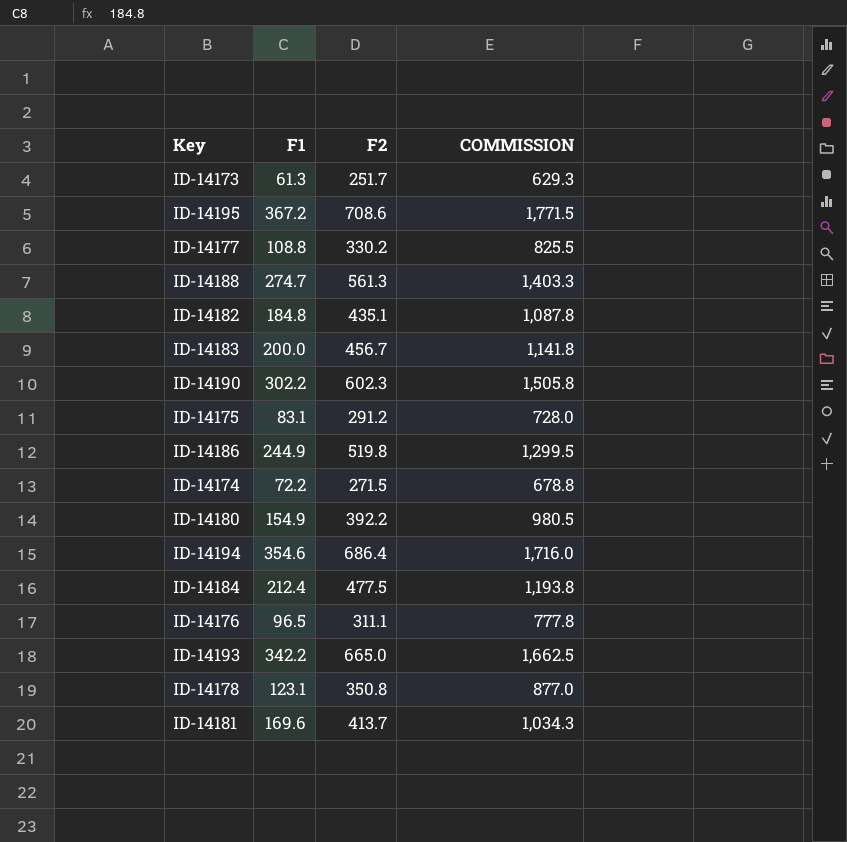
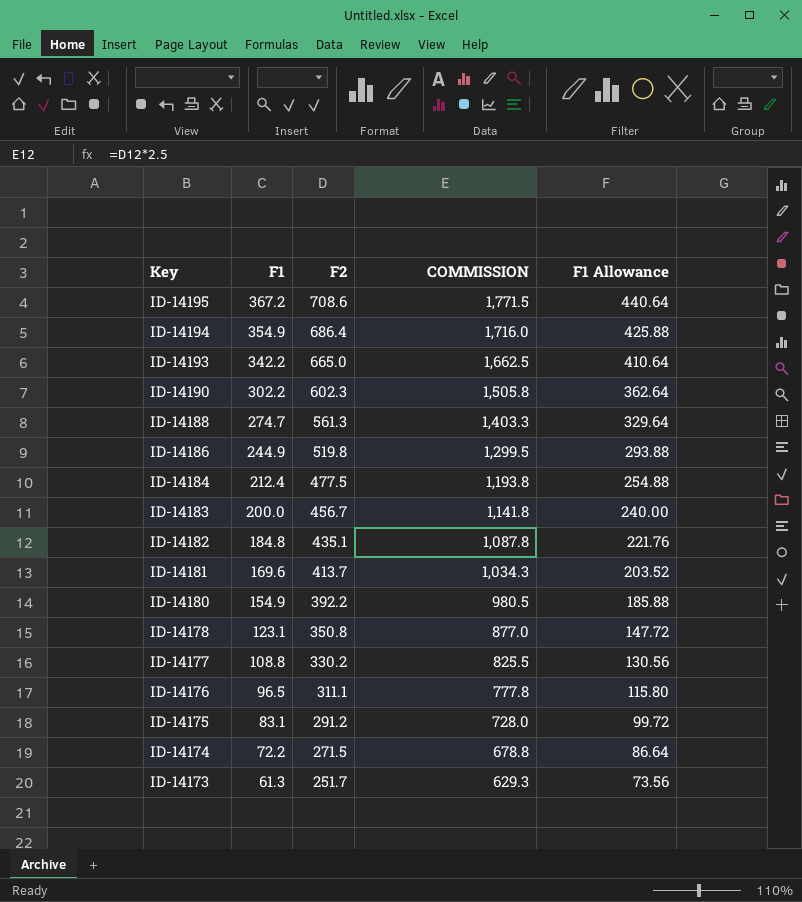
row order: none -> Key descending
column F1 Allowance | formula: none -> [F1] * 1.2
ID-14194 | F1: 354.6 -> 354.9

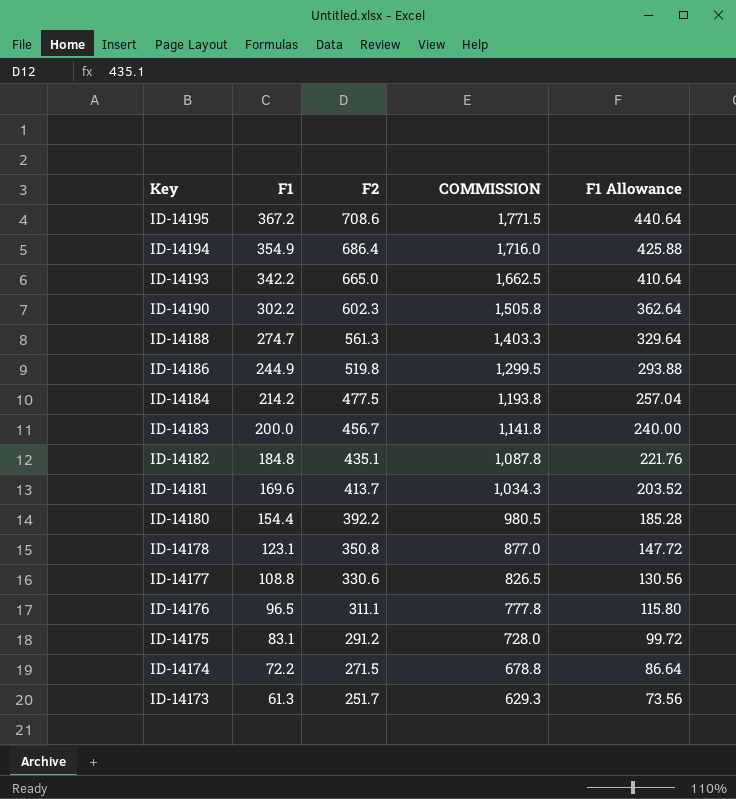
ID-14184 | F1: 212.4 -> 214.2
ID-14184 | F1 Allowance: 254.88 -> 257.04
ID-14180 | F1: 154.9 -> 154.4
ID-14180 | F1 Allowance: 185.88 -> 185.28
ID-14177 | F2: 330.2 -> 330.6
ID-14177 | COMMISSION: 825.5 -> 826.5

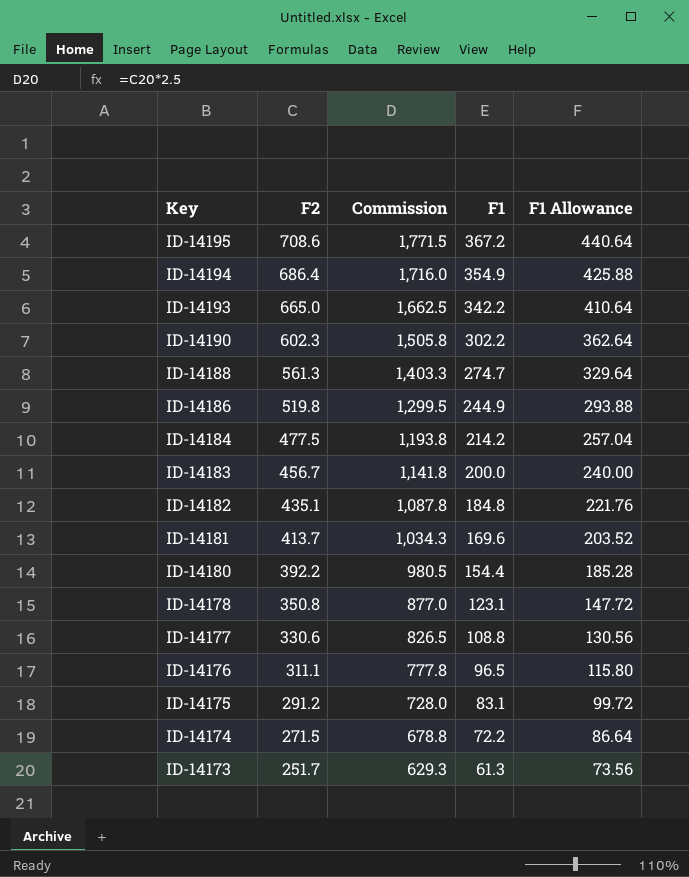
column name: COMMISSION -> Commission
column F1 | position: 2 -> 4

